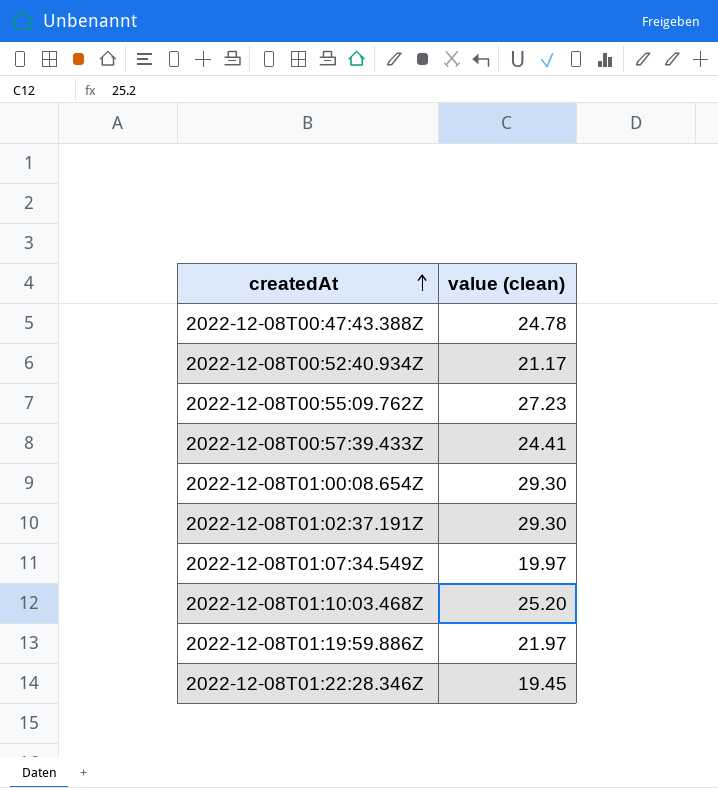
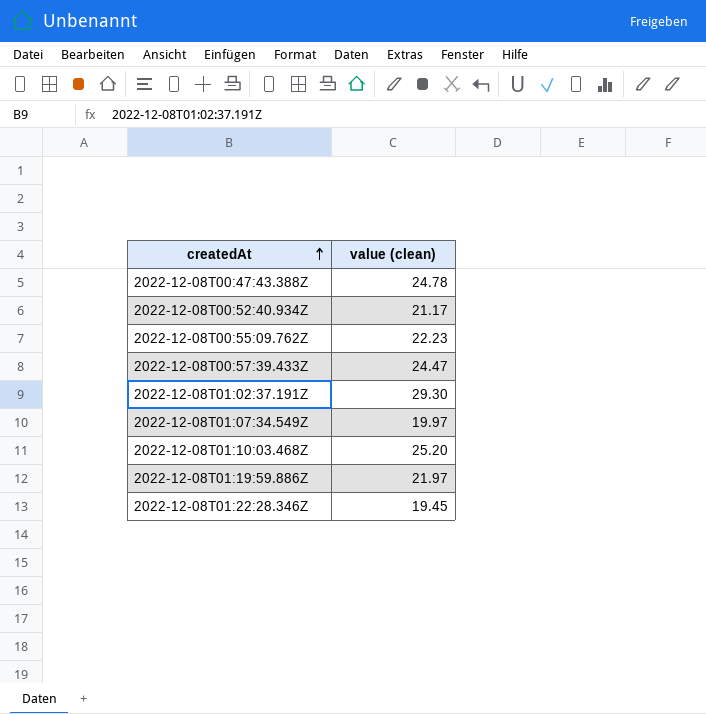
row 2022-12-08T01:00:08.654Z: 29.30 -> none
2022-12-08T00:55:09.762Z | value (clean): 27.23 -> 22.23
2022-12-08T00:57:39.433Z | value (clean): 24.41 -> 24.47

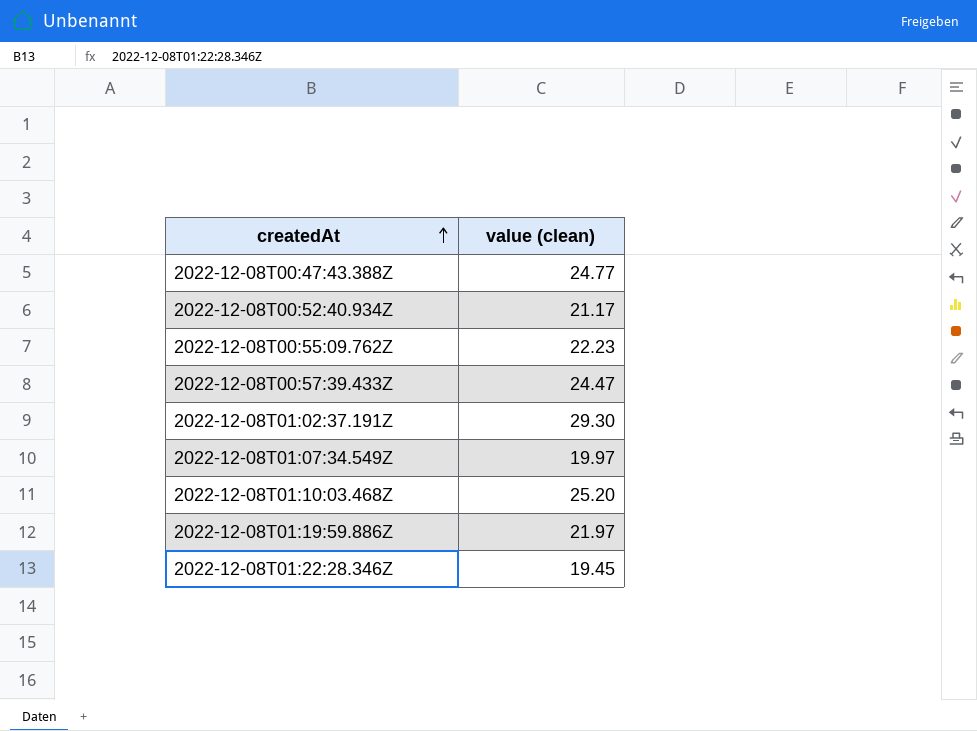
2022-12-08T00:47:43.388Z | value (clean): 24.78 -> 24.77

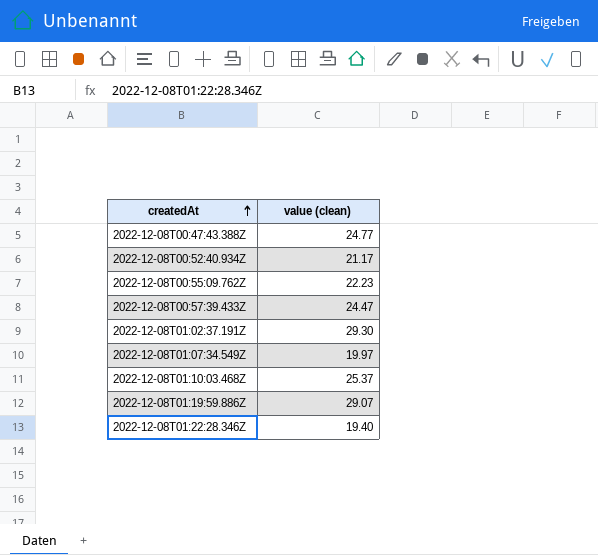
2022-12-08T01:10:03.468Z | value (clean): 25.20 -> 25.37
2022-12-08T01:19:59.886Z | value (clean): 21.97 -> 29.07
2022-12-08T01:22:28.346Z | value (clean): 19.45 -> 19.40

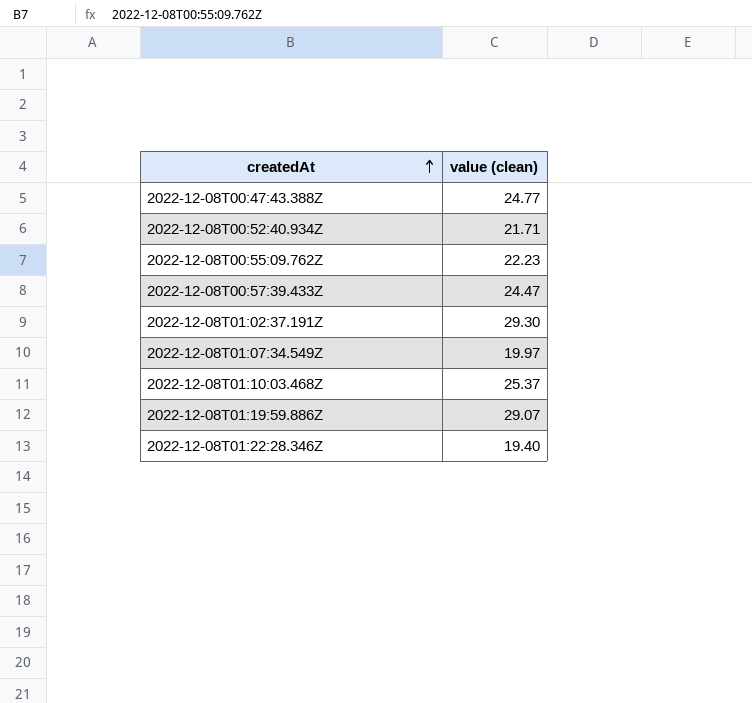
2022-12-08T00:52:40.934Z | value (clean): 21.17 -> 21.71

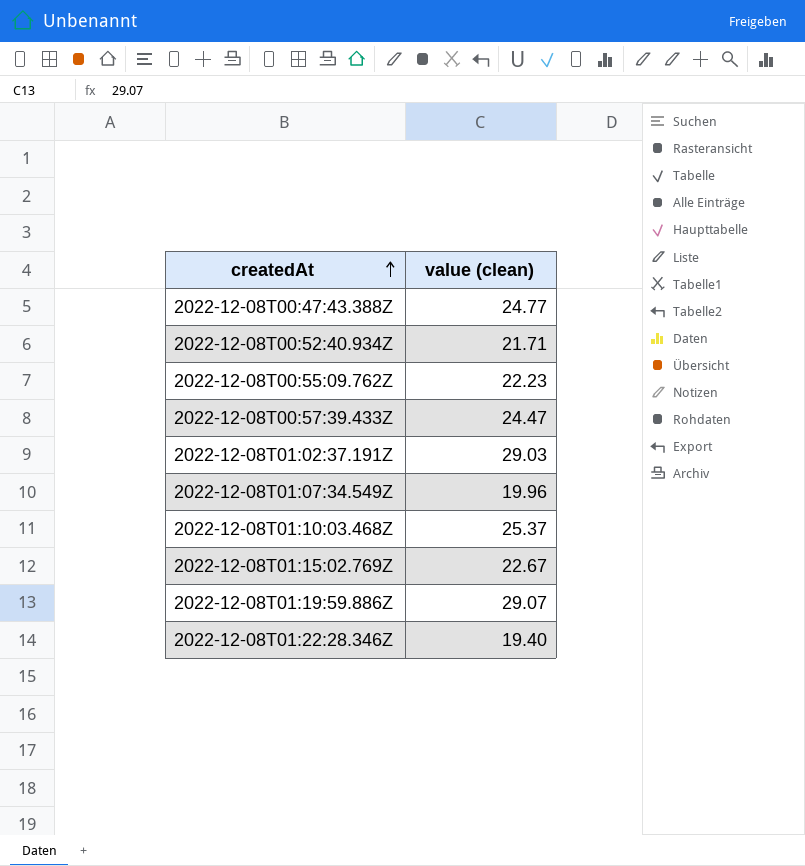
2022-12-08T01:02:37.191Z | value (clean): 29.30 -> 29.03
2022-12-08T01:07:34.549Z | value (clean): 19.97 -> 19.96
row 2022-12-08T01:15:02.769Z: none -> 22.67

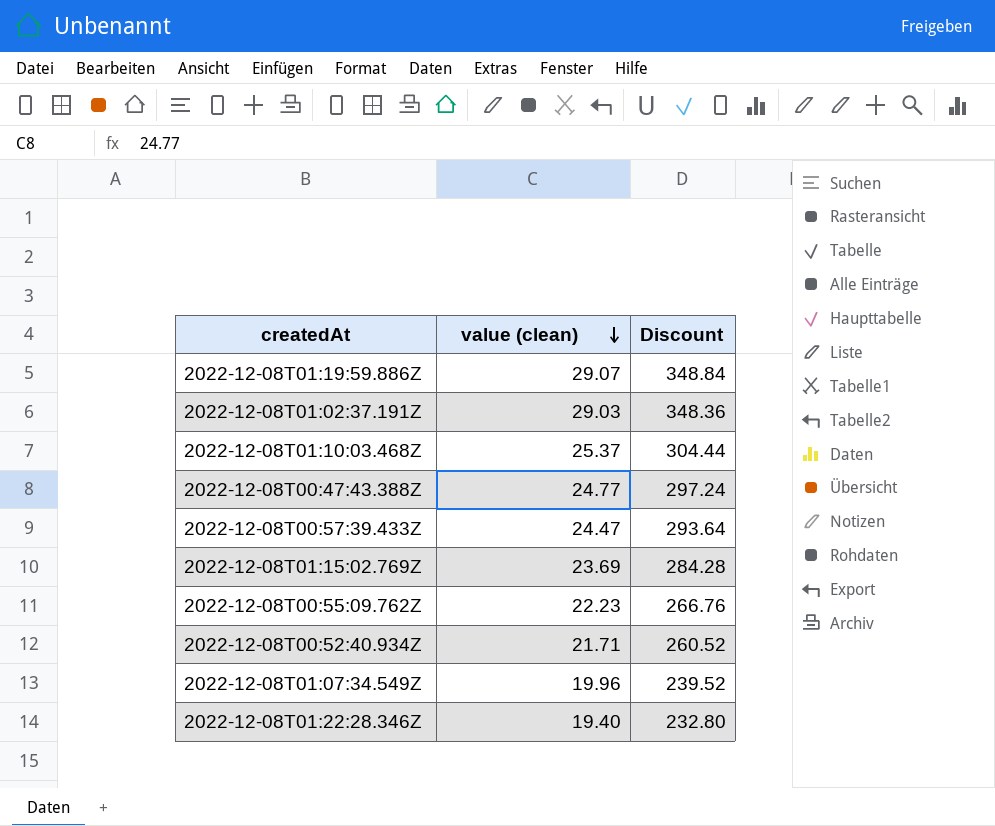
row order: createdAt ascending -> value (clean) descending
column Discount | formula: none -> [value (clean)] * 12
2022-12-08T01:15:02.769Z | value (clean): 22.67 -> 23.69

